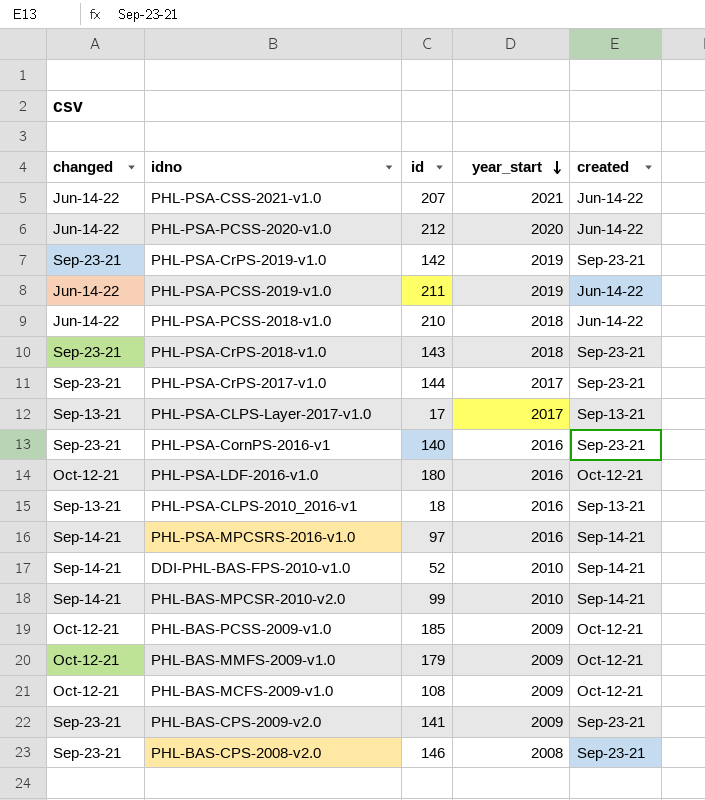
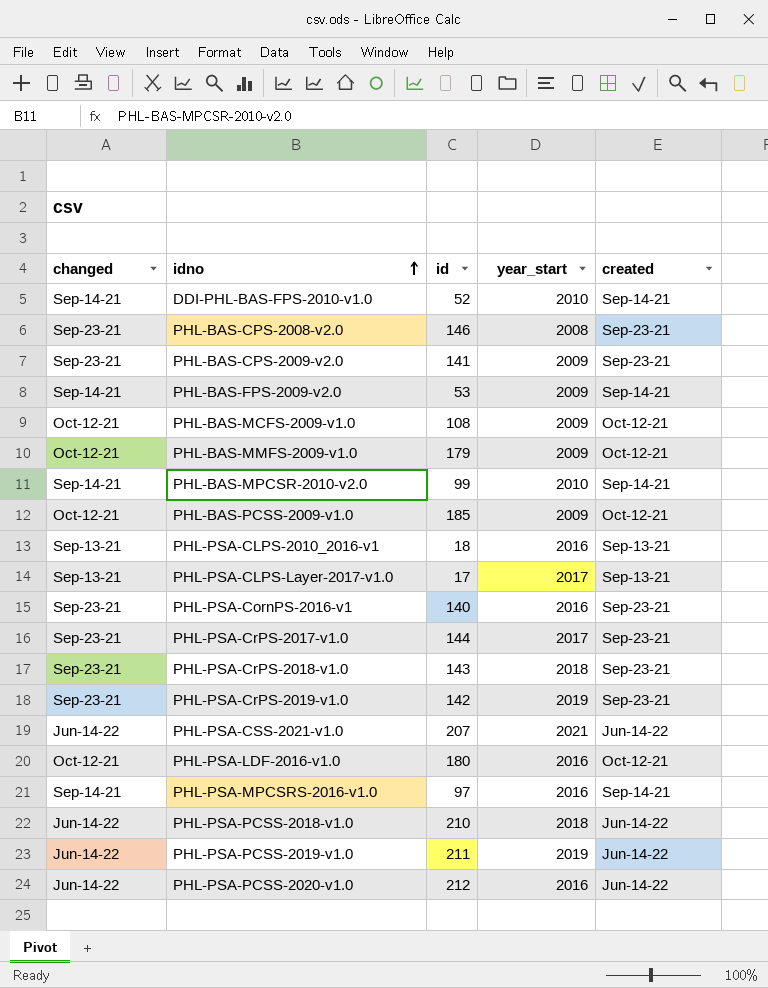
row order: year_start descending -> idno ascending
row PHL-BAS-FPS-2009-v2.0: none -> Sep-14-21 | 53 | 2009 | Sep-14-21
PHL-PSA-PCSS-2020-v1.0 | year_start: 2020 -> 2016

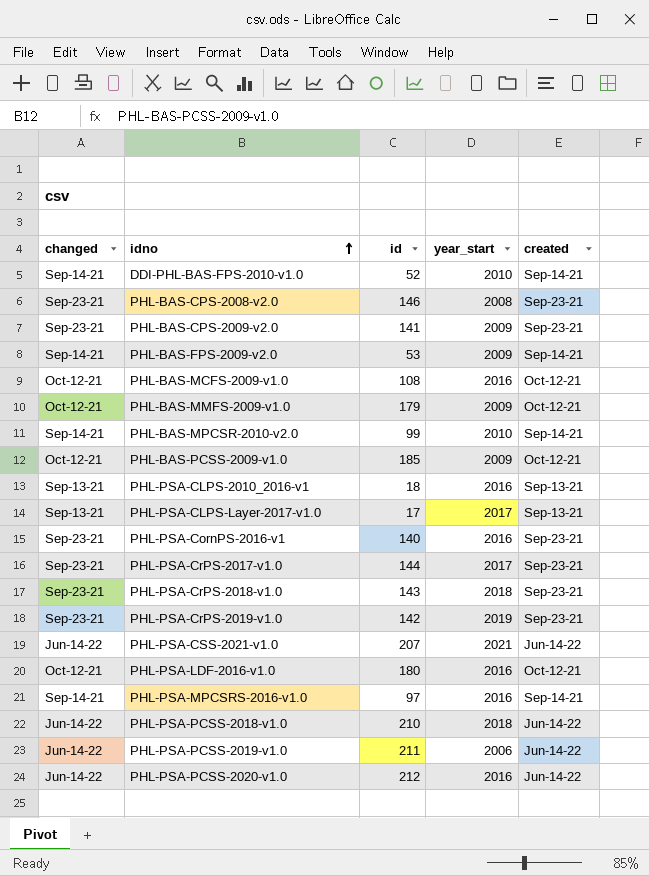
PHL-BAS-MCFS-2009-v1.0 | year_start: 2009 -> 2016
PHL-PSA-PCSS-2019-v1.0 | year_start: 2019 -> 2006

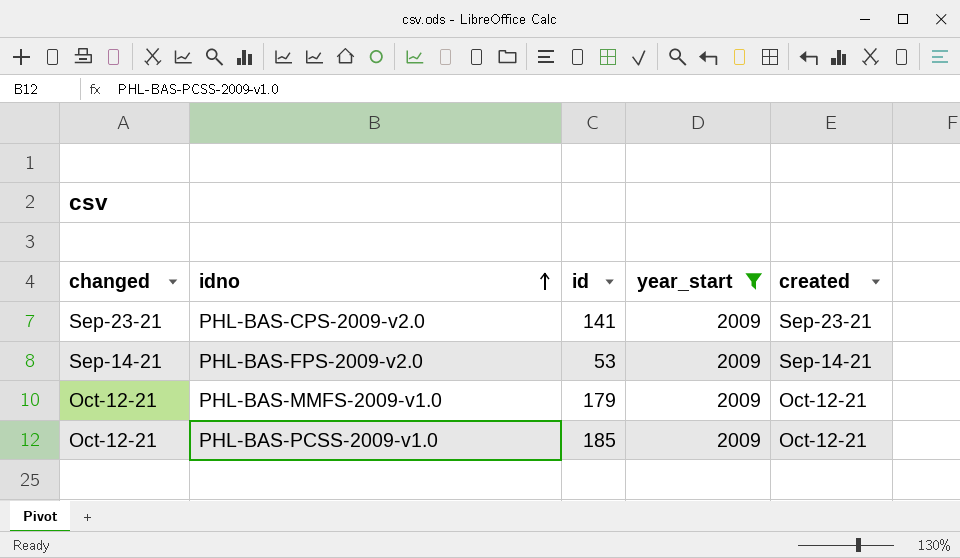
filter: none -> year_start = 2009

